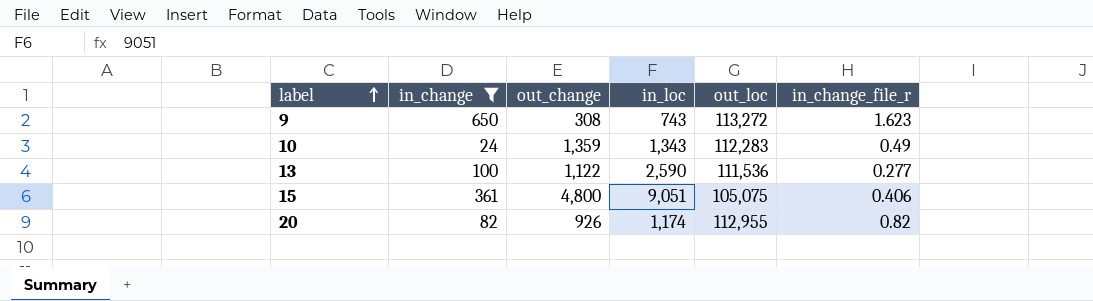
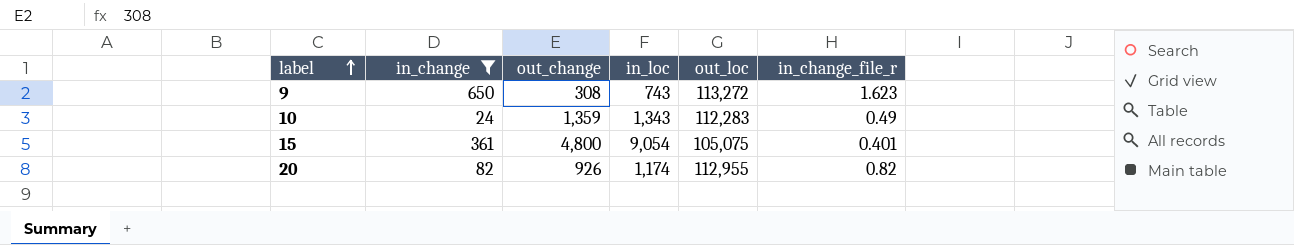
row 13: 100 | 1,122 | 2,590 | 111,536 | 0.277 -> none
15 | in_loc: 9,051 -> 9,054
15 | in_change_file_r: 0.406 -> 0.401

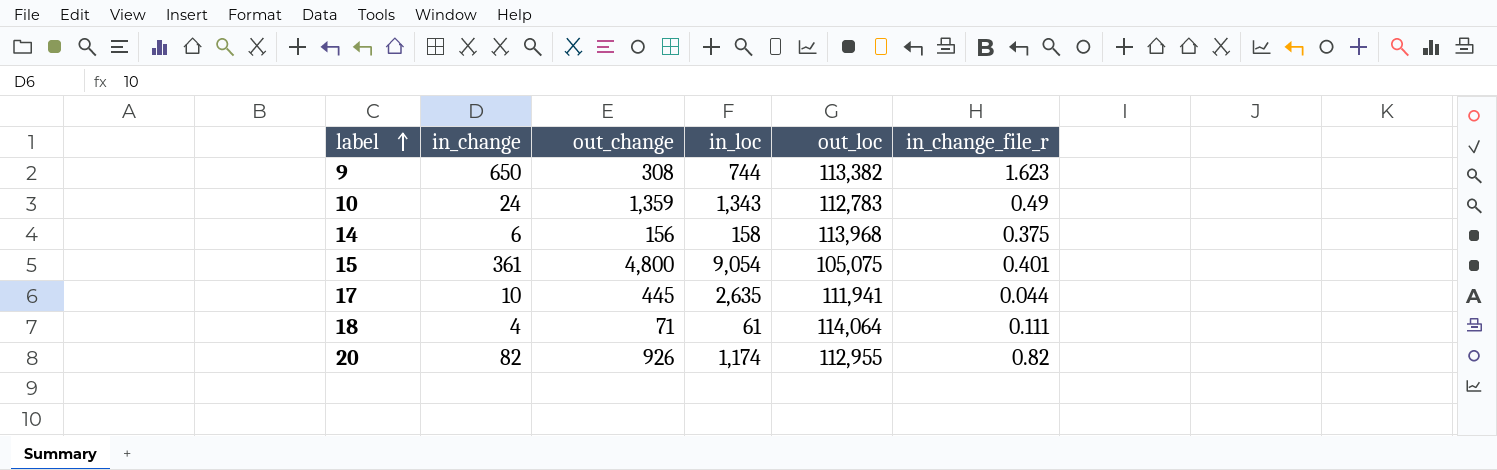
filter: in_change >= 24 -> none
9 | in_loc: 743 -> 744
9 | out_loc: 113,272 -> 113,382
10 | out_loc: 112,283 -> 112,783

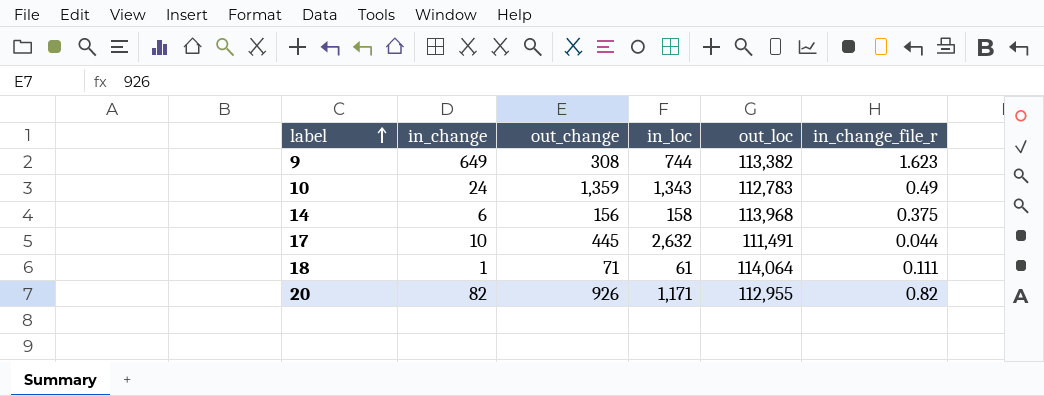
row 15: 361 | 4,800 | 9,054 | 105,075 | 0.401 -> none
9 | in_change: 650 -> 649
17 | in_loc: 2,635 -> 2,632
17 | out_loc: 111,941 -> 111,491
18 | in_change: 4 -> 1
20 | in_loc: 1,174 -> 1,171

